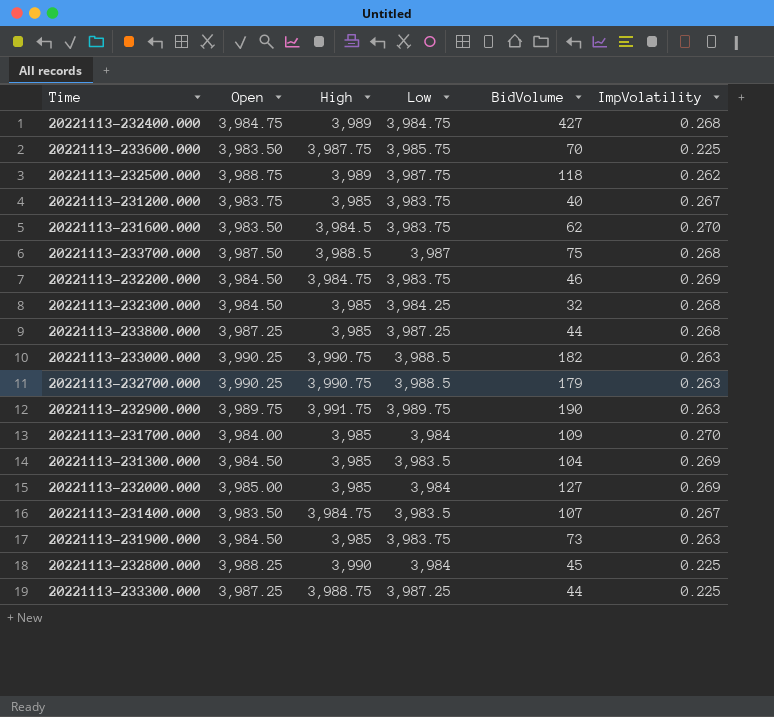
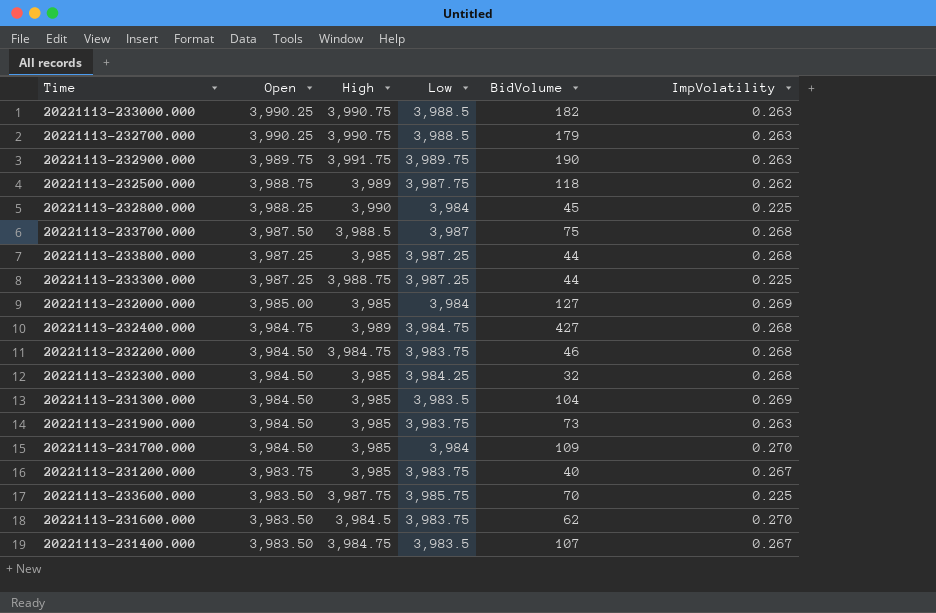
row order: none -> Open descending
20221113-232200.000 | ImpVolatility: 0.269 -> 0.268
20221113-231700.000 | Open: 3,984.00 -> 3,984.50

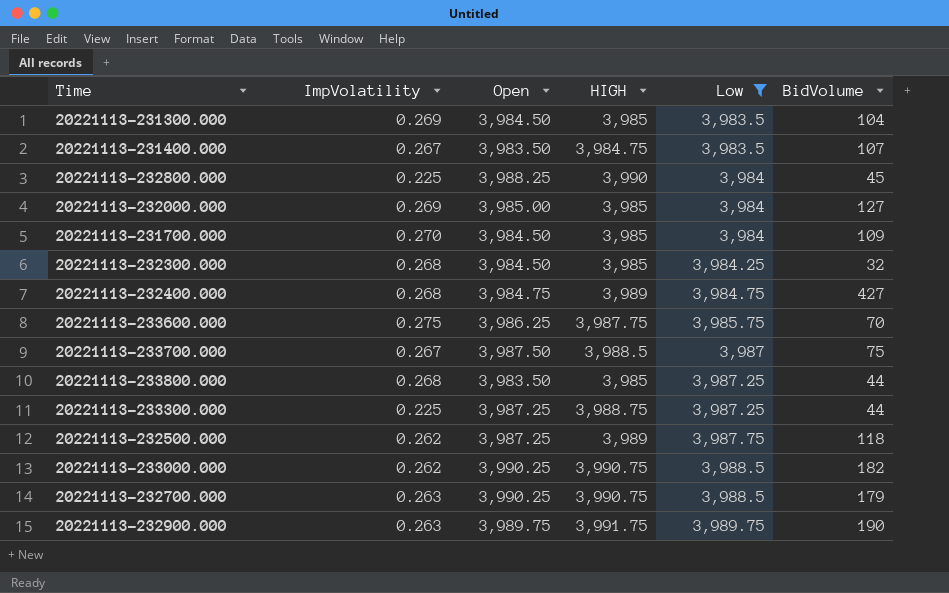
filter: none -> Low != 3,983.75
row order: Open descending -> Low ascending
column ImpVolatility | position: 6 -> 2
column name: High -> HIGH
20221113-233600.000 | ImpVolatility: 0.225 -> 0.275
20221113-233600.000 | Open: 3,983.50 -> 3,986.25
20221113-233700.000 | ImpVolatility: 0.268 -> 0.267
20221113-233800.000 | Open: 3,987.25 -> 3,983.50
20221113-232500.000 | Open: 3,988.75 -> 3,987.25
20221113-233000.000 | ImpVolatility: 0.263 -> 0.262

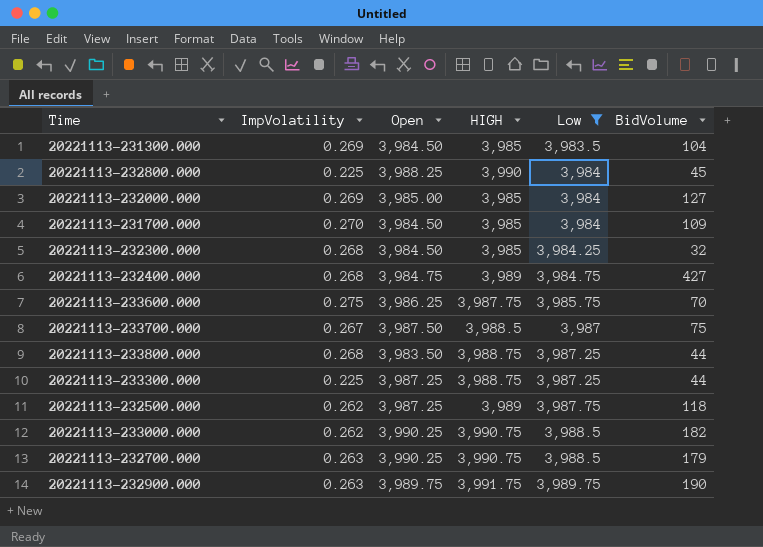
row 20221113-231400.000: 0.267 | 3,983.50 | 3,984.75 | 3,983.5 | 107 -> none
20221113-233800.000 | HIGH: 3,985 -> 3,988.75

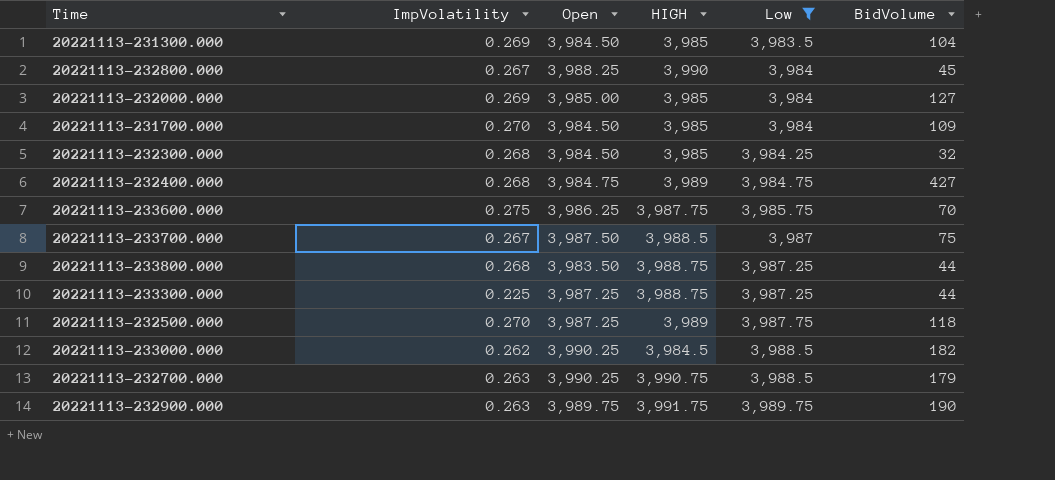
20221113-232800.000 | ImpVolatility: 0.225 -> 0.267
20221113-232500.000 | ImpVolatility: 0.262 -> 0.270
20221113-233000.000 | HIGH: 3,990.75 -> 3,984.5

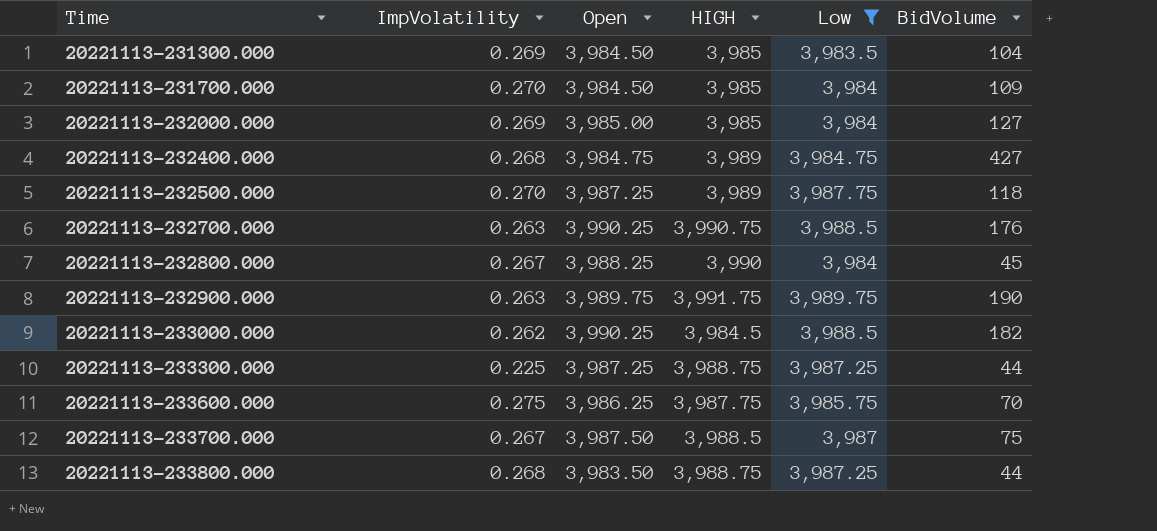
row order: Low ascending -> Time ascending
row 20221113-232300.000: 0.268 | 3,984.50 | 3,985 | 3,984.25 | 32 -> none
20221113-232700.000 | BidVolume: 179 -> 176

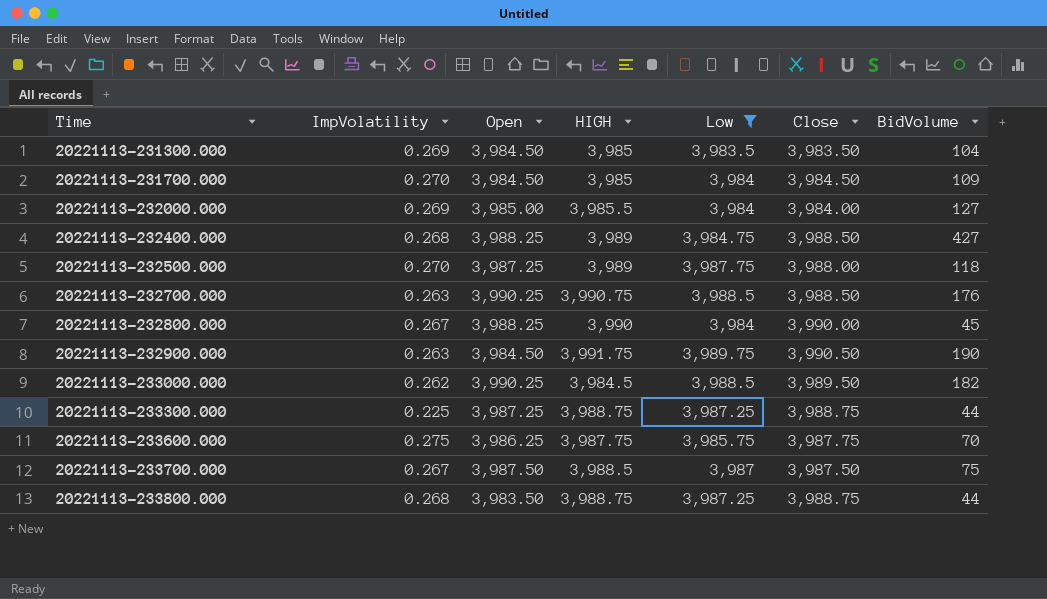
column Close | position: none -> 6
20221113-232000.000 | HIGH: 3,985 -> 3,985.5
20221113-232400.000 | Open: 3,984.75 -> 3,988.25
20221113-232900.000 | Open: 3,989.75 -> 3,984.50

